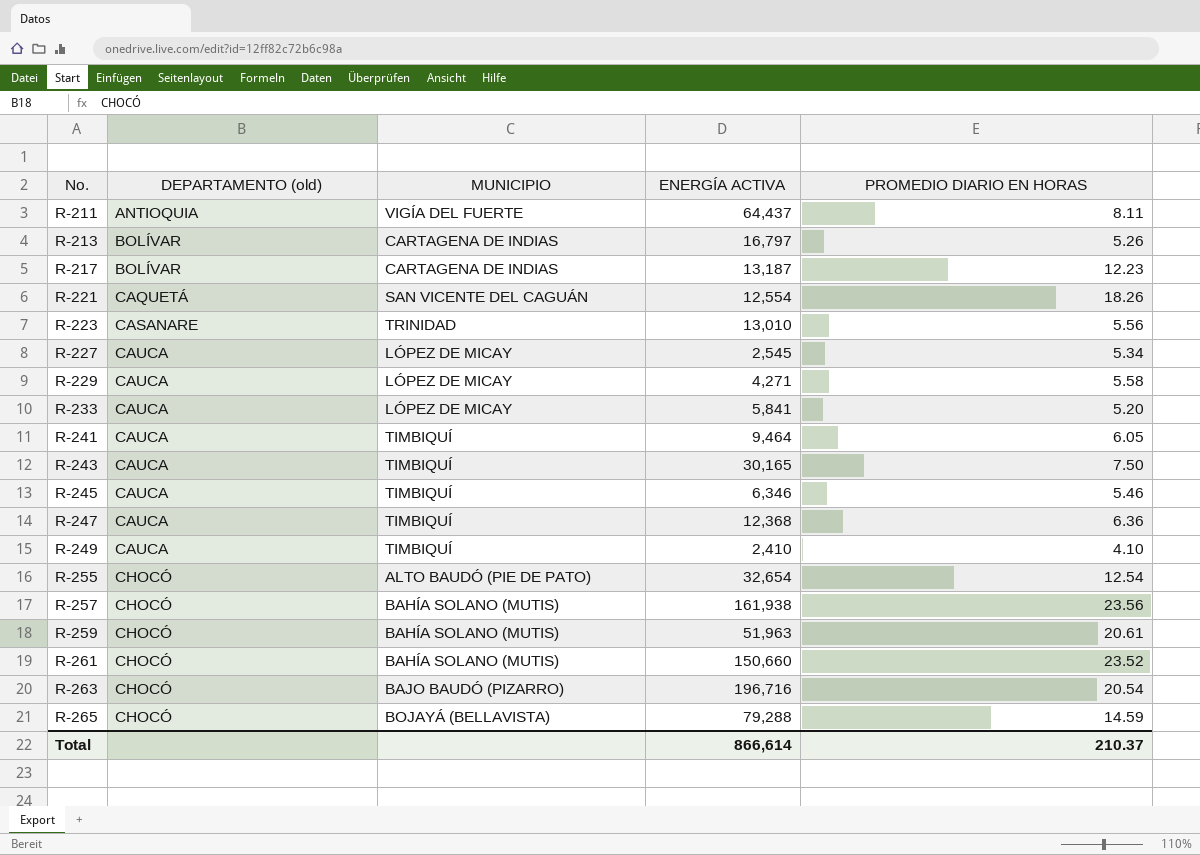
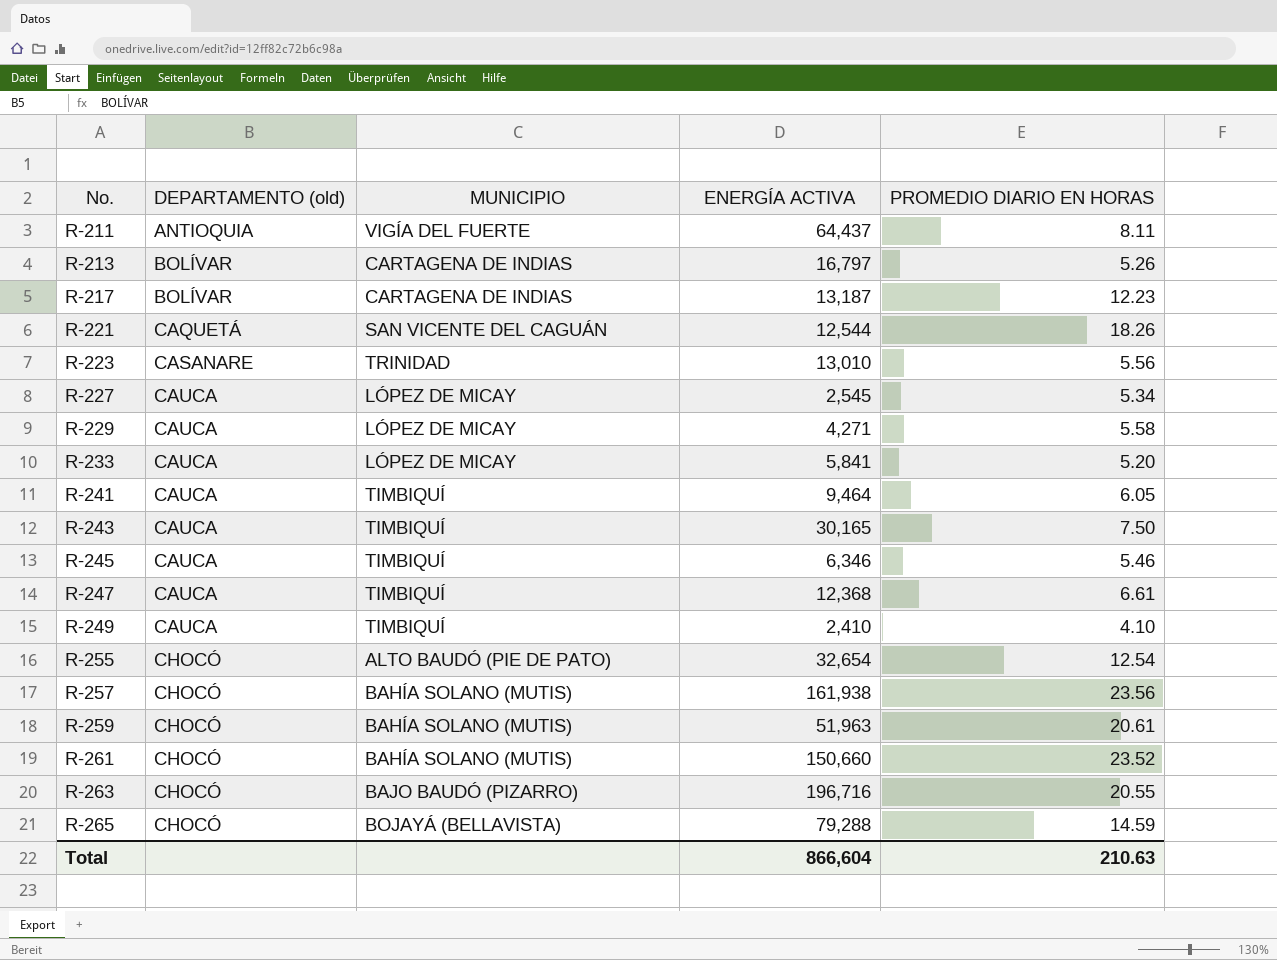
R-221 | ENERGÍA ACTIVA: 12,554 -> 12,544
R-247 | PROMEDIO DIARIO EN HORAS: 6.36 -> 6.61
R-263 | PROMEDIO DIARIO EN HORAS: 20.54 -> 20.55
Total | ENERGÍA ACTIVA: 866,614 -> 866,604
Total | PROMEDIO DIARIO EN HORAS: 210.37 -> 210.63

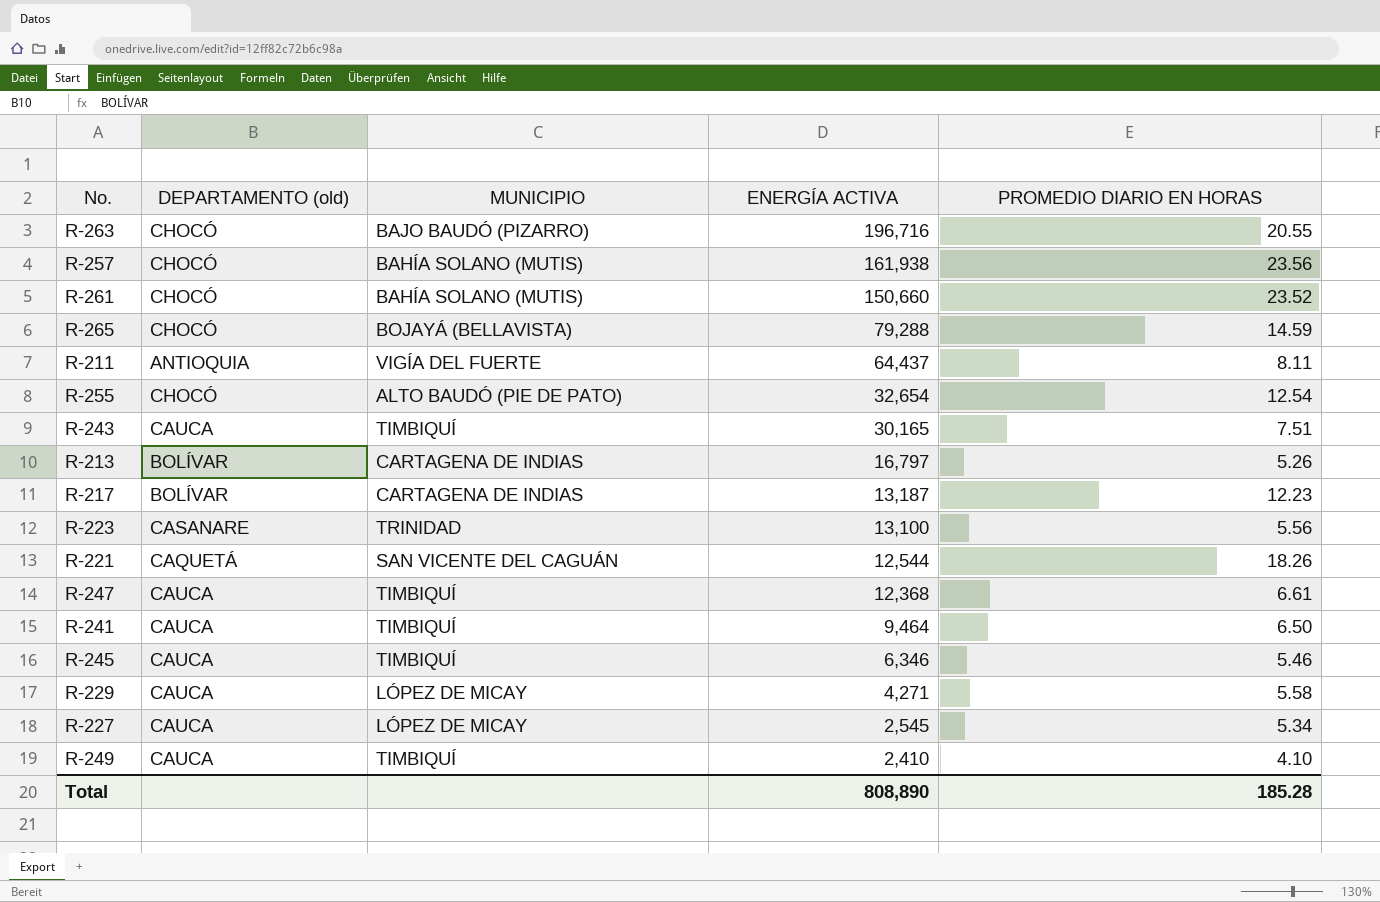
row order: No. ascending -> ENERGÍA ACTIVA descending
row R-233: CAUCA | LÓPEZ DE MICAY | 5,841 | 5.20 -> none
row R-259: CHOCÓ | BAHÍA SOLANO (MUTIS) | 51,963 | 20.61 -> none
R-243 | PROMEDIO DIARIO EN HORAS: 7.50 -> 7.51
R-223 | ENERGÍA ACTIVA: 13,010 -> 13,100
R-241 | PROMEDIO DIARIO EN HORAS: 6.05 -> 6.50
Total | ENERGÍA ACTIVA: 866,604 -> 808,890
Total | PROMEDIO DIARIO EN HORAS: 210.63 -> 185.28

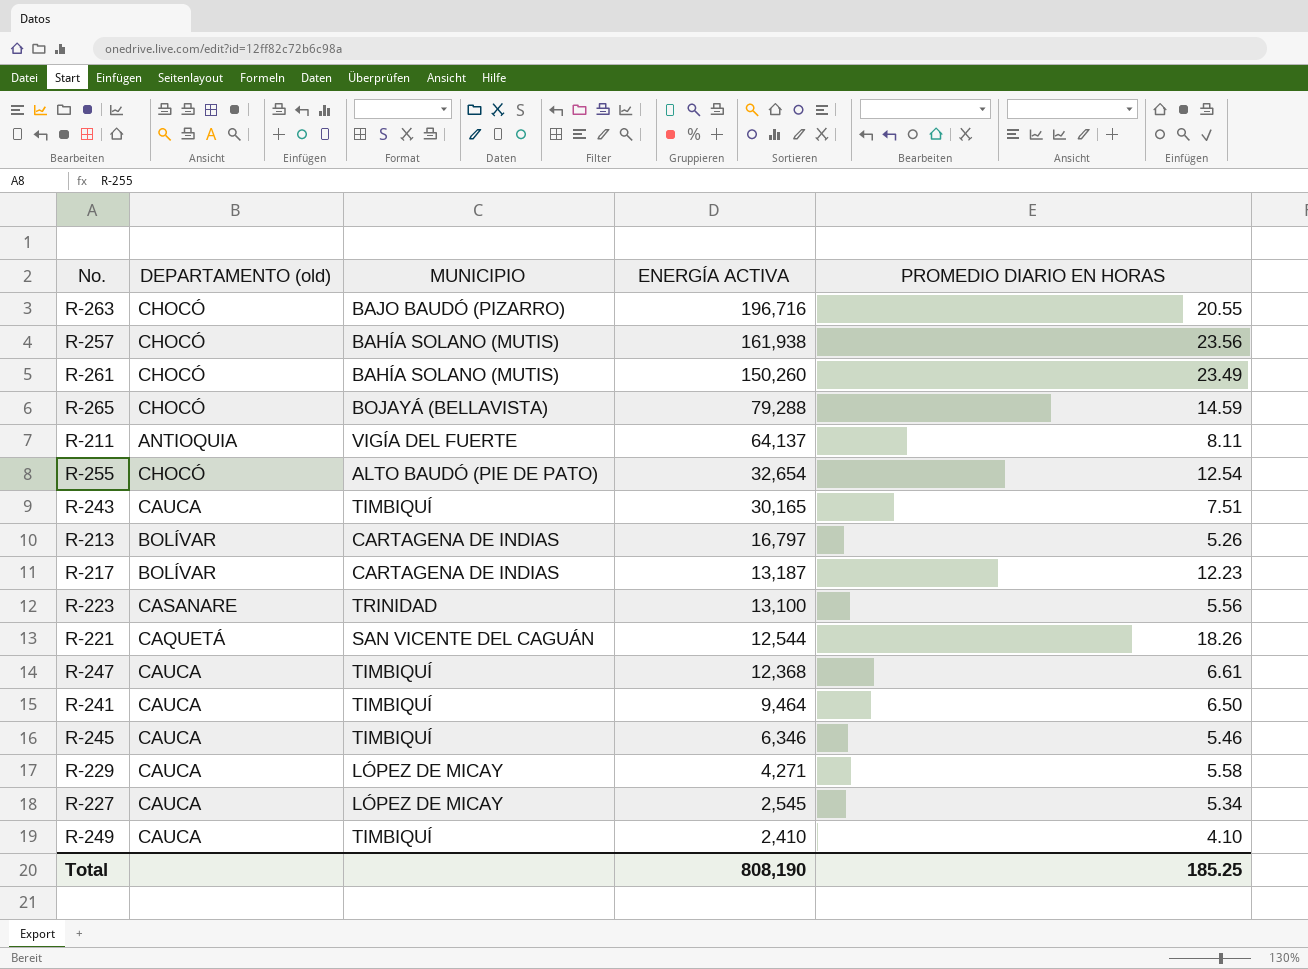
R-261 | ENERGÍA ACTIVA: 150,660 -> 150,260
R-261 | PROMEDIO DIARIO EN HORAS: 23.52 -> 23.49
R-211 | ENERGÍA ACTIVA: 64,437 -> 64,137
Total | ENERGÍA ACTIVA: 808,890 -> 808,190
Total | PROMEDIO DIARIO EN HORAS: 185.28 -> 185.25

